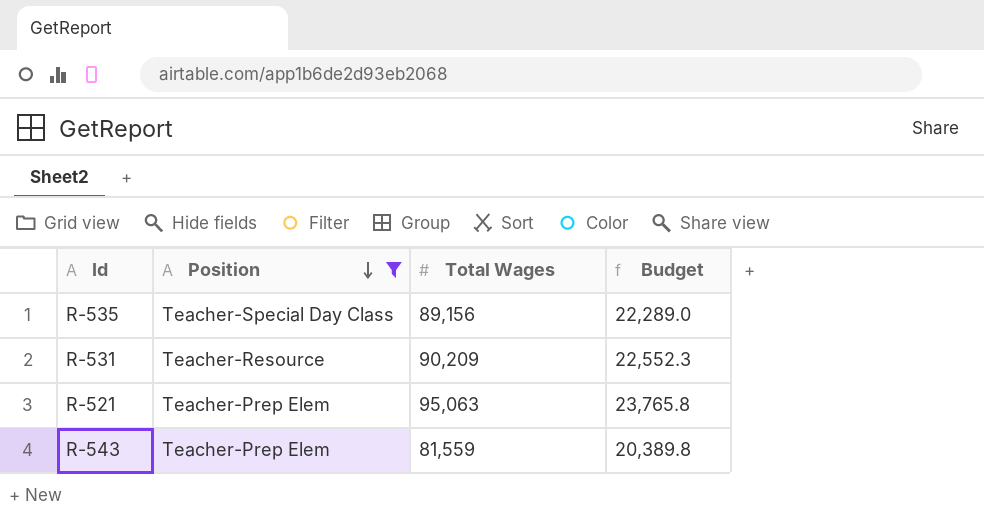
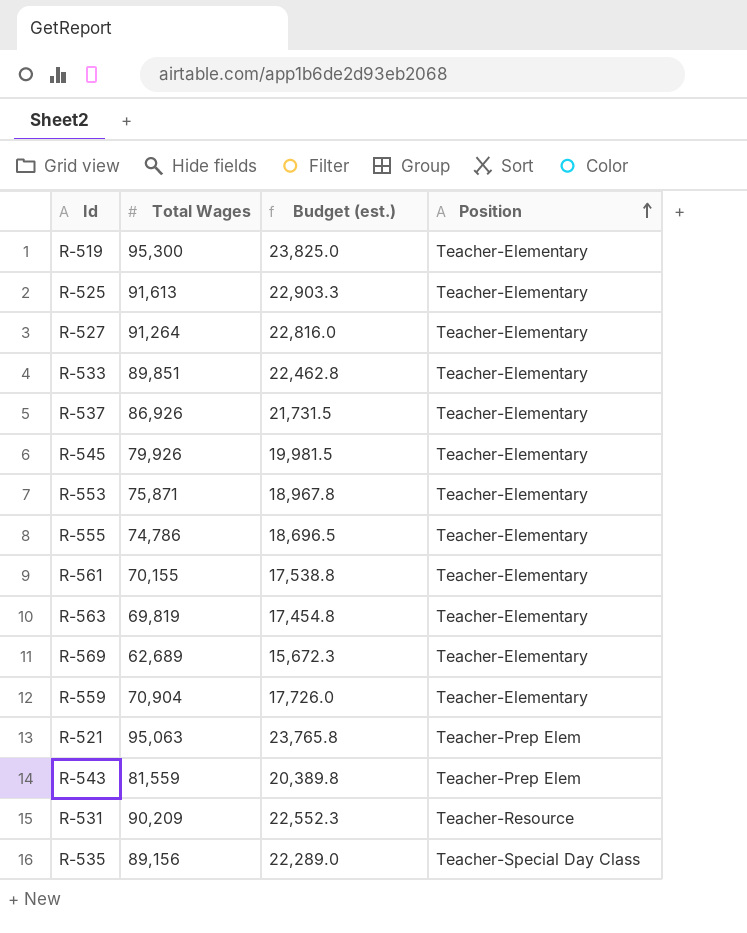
filter: Position != Teacher-Elementary -> none
row order: Position descending -> Position ascending
column name: Budget -> Budget (est.)
column Position | position: 2 -> 4

